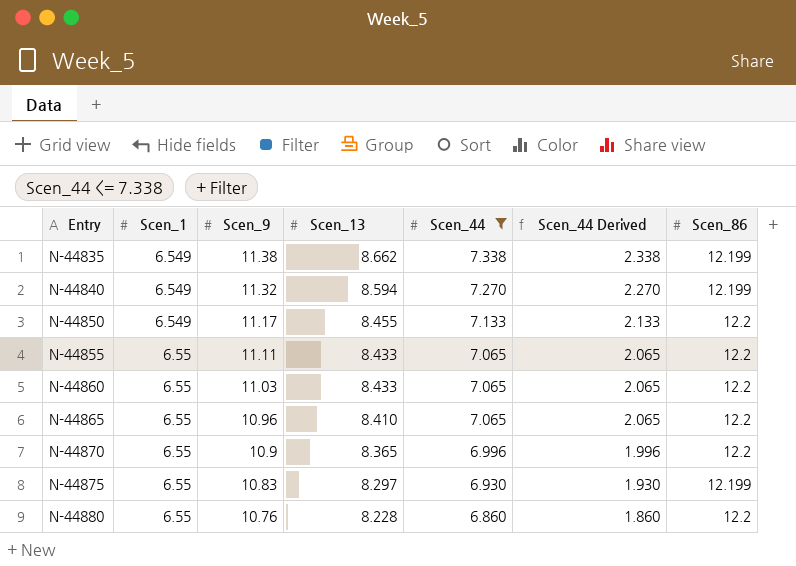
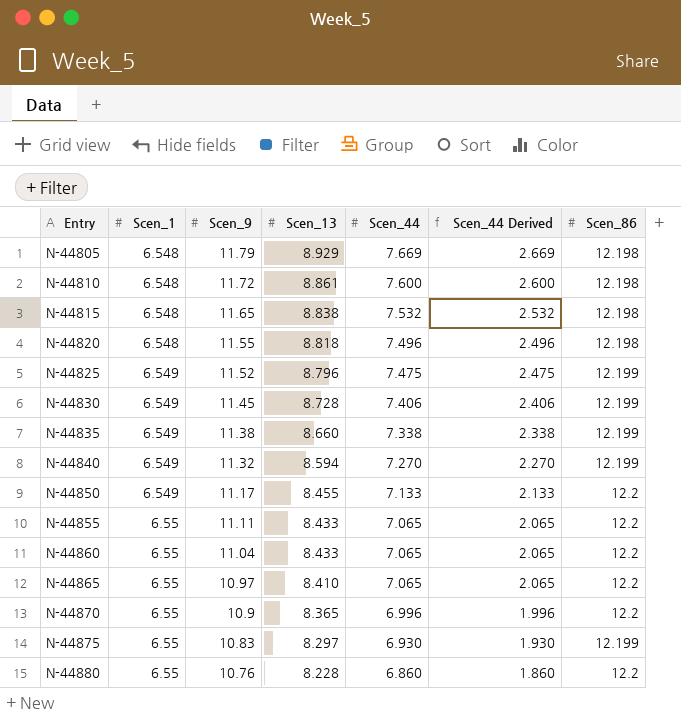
filter: Scen_44 <= 7.338 -> none
N-44835 | Scen_13: 8.662 -> 8.660
N-44860 | Scen_9: 11.03 -> 11.04
N-44865 | Scen_9: 10.96 -> 10.97

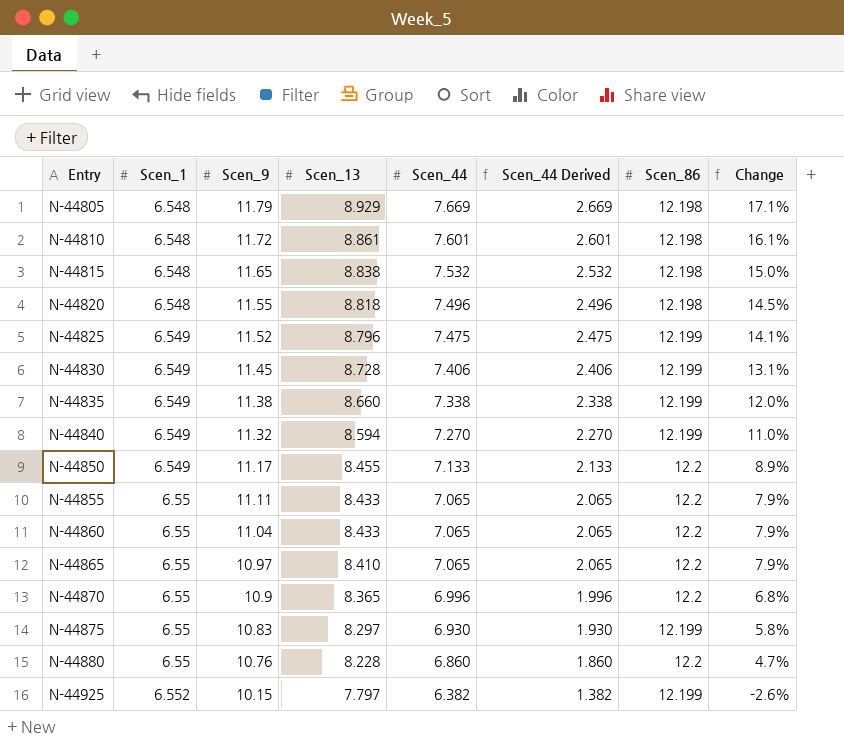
column Change | formula: none -> ([Scen_44] - [Scen_1]) / [Scen_1]
N-44810 | Scen_44: 7.600 -> 7.601
N-44810 | Scen_44 Derived: 2.600 -> 2.601
row N-44925: none -> 6.552 | 10.15 | 7.797 | 6.382 | 1.382 | 12.199 | -2.6%

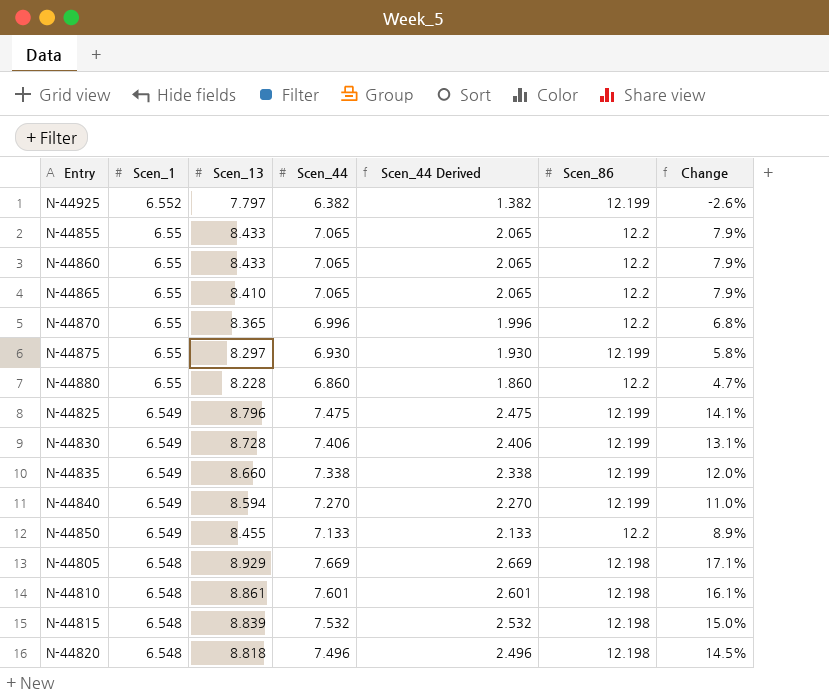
row order: Entry ascending -> Scen_1 descending
column Scen_9 | position: 3 -> none
N-44815 | Scen_13: 8.838 -> 8.839

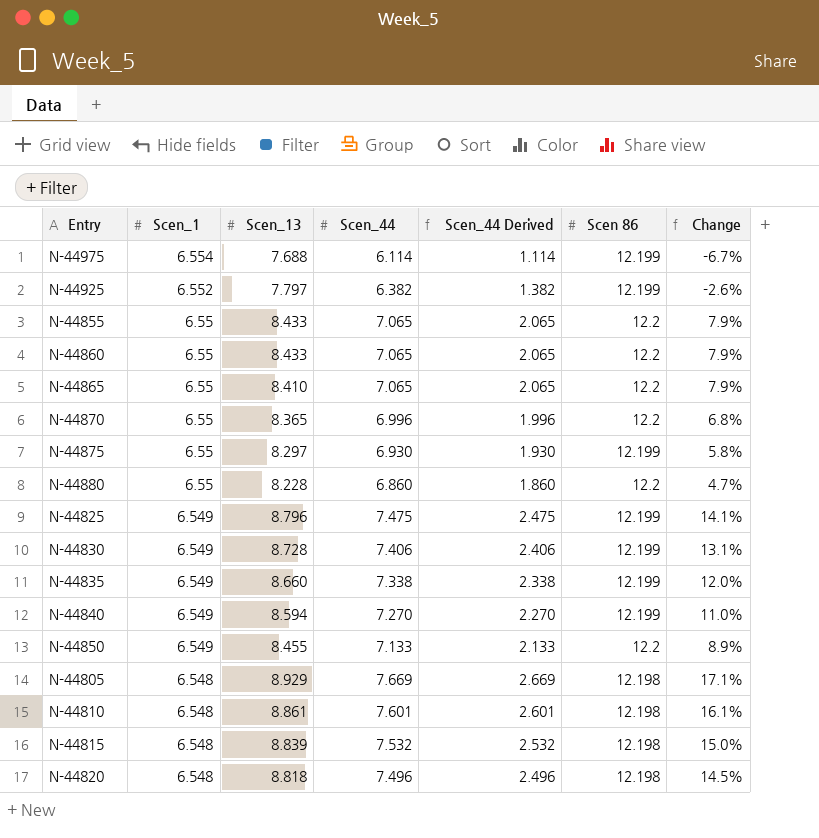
column name: Scen_86 -> Scen 86
row N-44975: none -> 6.554 | 7.688 | 6.114 | 1.114 | 12.199 | -6.7%

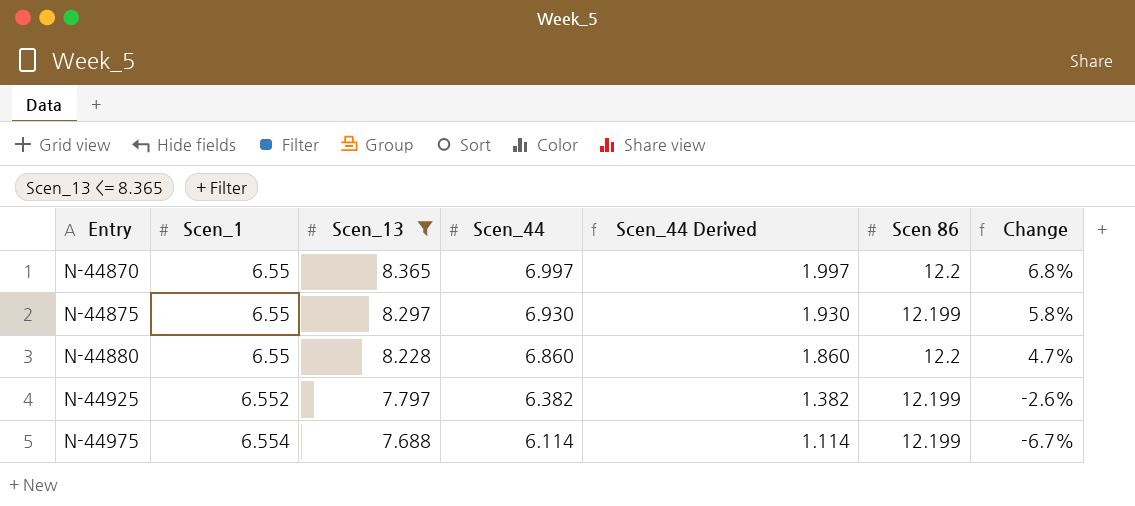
filter: none -> Scen_13 <= 8.365
row order: Scen_1 descending -> Entry ascending
N-44870 | Scen_44: 6.996 -> 6.997
N-44870 | Scen_44 Derived: 1.996 -> 1.997

